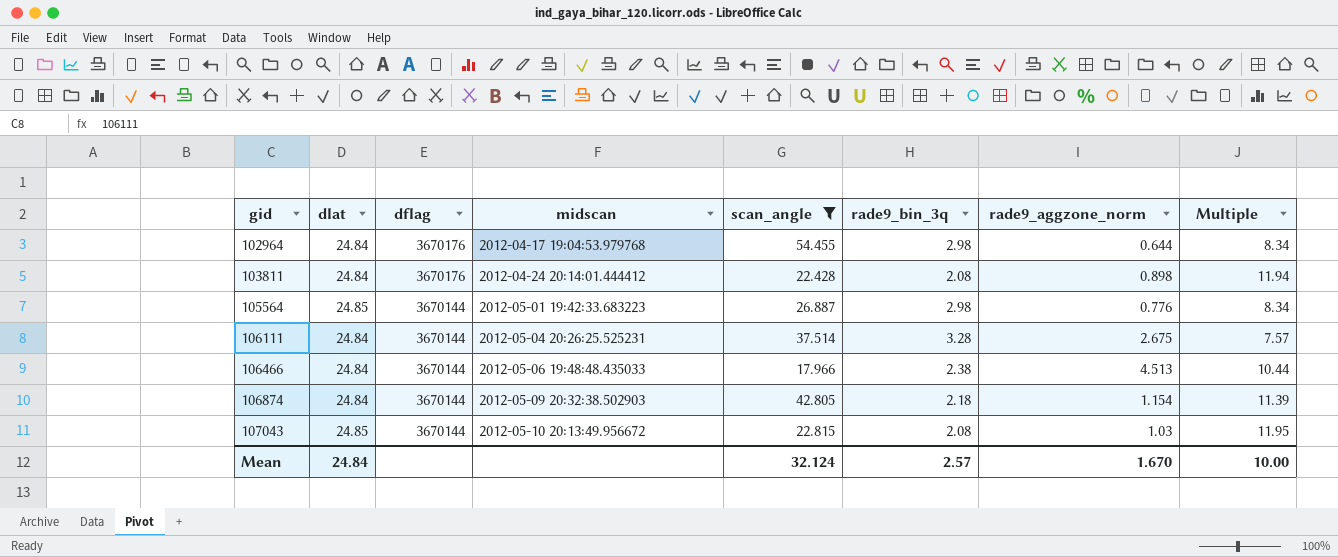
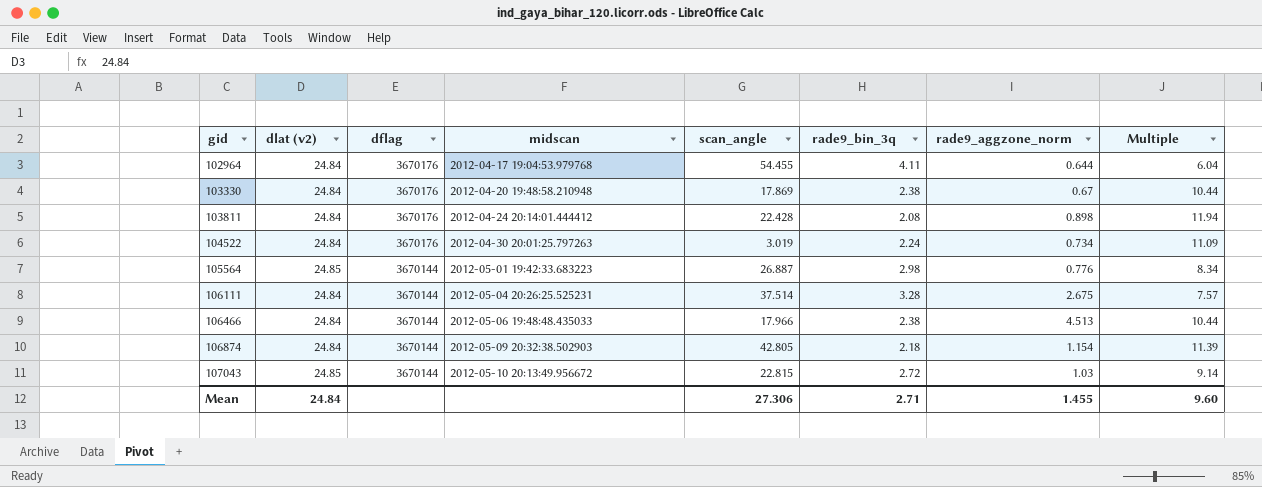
filter: scan_angle >= 17.966 -> none
column name: dlat -> dlat (v2)
102964 | rade9_bin_3q: 2.98 -> 4.11
102964 | Multiple: 8.34 -> 6.04
107043 | rade9_bin_3q: 2.08 -> 2.72
107043 | Multiple: 11.95 -> 9.14
Mean | scan_angle: 32.124 -> 27.306
Mean | rade9_bin_3q: 2.57 -> 2.71
Mean | rade9_aggzone_norm: 1.670 -> 1.455
Mean | Multiple: 10.00 -> 9.60

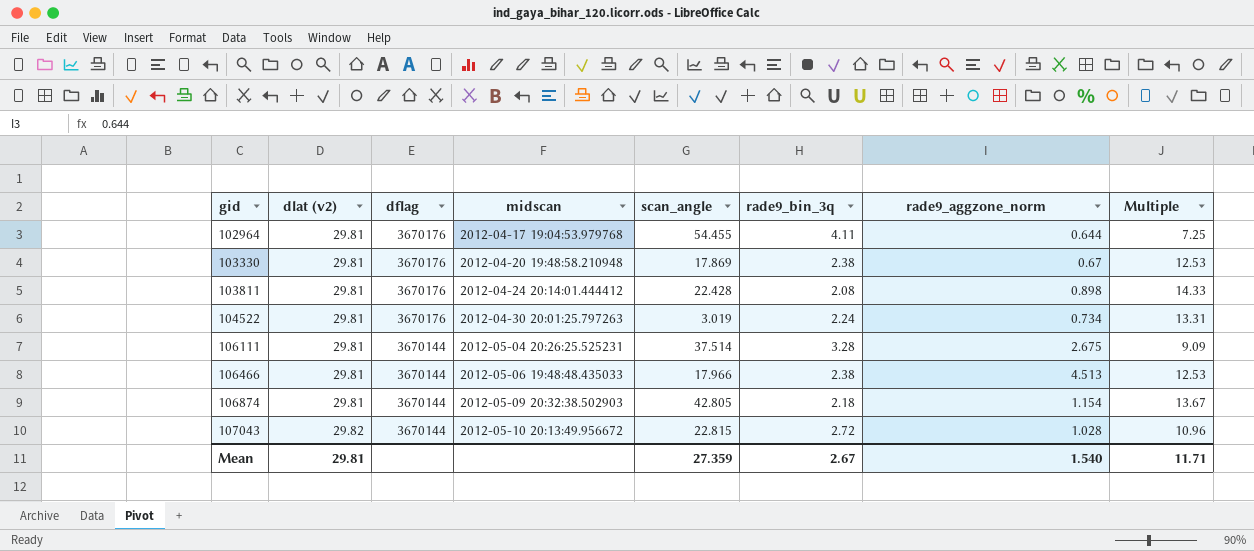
row 105564: 24.85 | 3670144 | 2012-05-01 19:42:33.683223 | 26.887 | 2.98 | 0.776 | 8.34 -> none
102964 | dlat (v2): 24.84 -> 29.81
102964 | Multiple: 6.04 -> 7.25
103330 | dlat (v2): 24.84 -> 29.81
103330 | Multiple: 10.44 -> 12.53
103811 | dlat (v2): 24.84 -> 29.81
103811 | Multiple: 11.94 -> 14.33
104522 | dlat (v2): 24.84 -> 29.81
104522 | Multiple: 11.09 -> 13.31
106111 | dlat (v2): 24.84 -> 29.81
106111 | Multiple: 7.57 -> 9.09
106466 | dlat (v2): 24.84 -> 29.81
106466 | Multiple: 10.44 -> 12.53
106874 | dlat (v2): 24.84 -> 29.81
106874 | Multiple: 11.39 -> 13.67
107043 | dlat (v2): 24.85 -> 29.82
107043 | rade9_aggzone_norm: 1.03 -> 1.028
107043 | Multiple: 9.14 -> 10.96
Mean | dlat (v2): 24.84 -> 29.81
Mean | scan_angle: 27.306 -> 27.359
Mean | rade9_bin_3q: 2.71 -> 2.67
Mean | rade9_aggzone_norm: 1.455 -> 1.540
Mean | Multiple: 9.60 -> 11.71

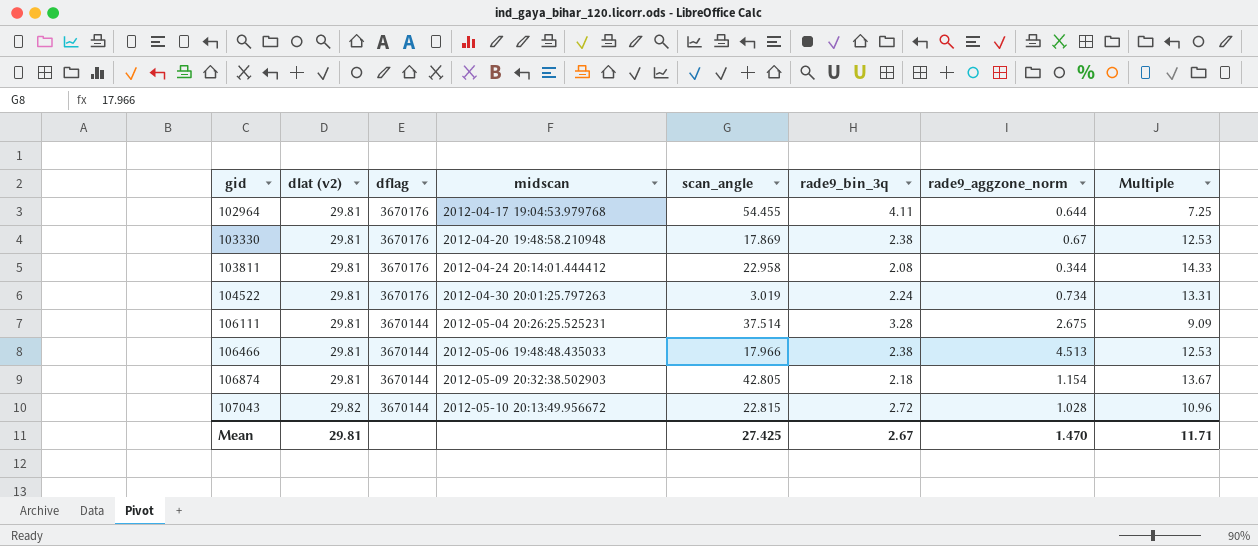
103811 | scan_angle: 22.428 -> 22.958
103811 | rade9_aggzone_norm: 0.898 -> 0.344
Mean | scan_angle: 27.359 -> 27.425
Mean | rade9_aggzone_norm: 1.540 -> 1.470

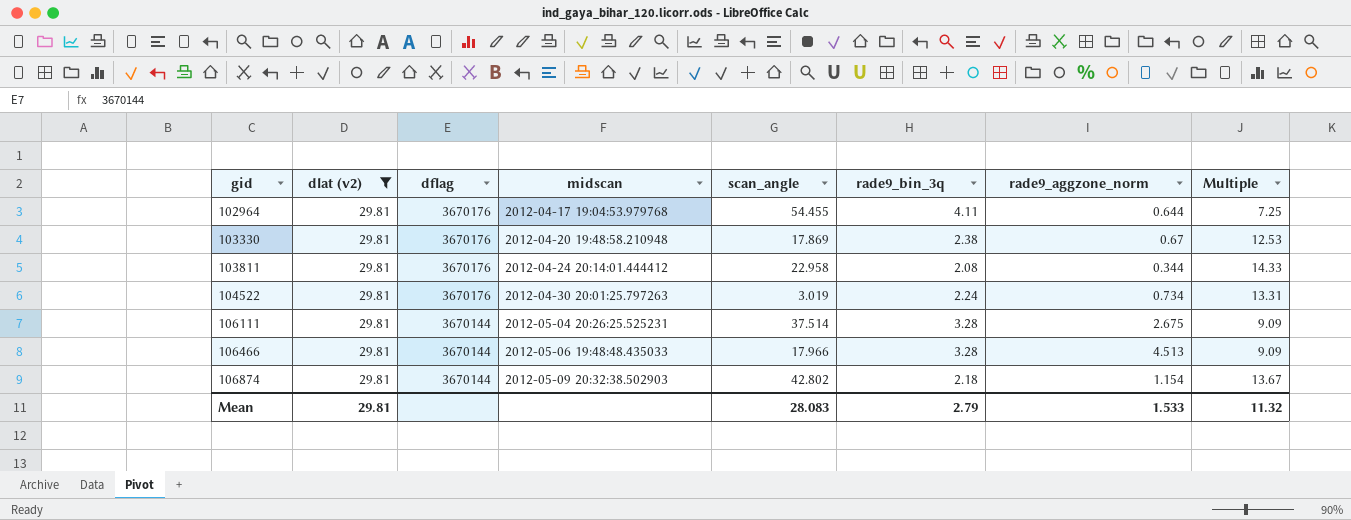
filter: none -> dlat (v2) = 29.81
106466 | rade9_bin_3q: 2.38 -> 3.28
106466 | Multiple: 12.53 -> 9.09
106874 | scan_angle: 42.805 -> 42.802
Mean | scan_angle: 27.425 -> 28.083
Mean | rade9_bin_3q: 2.67 -> 2.79
Mean | rade9_aggzone_norm: 1.470 -> 1.533
Mean | Multiple: 11.71 -> 11.32

